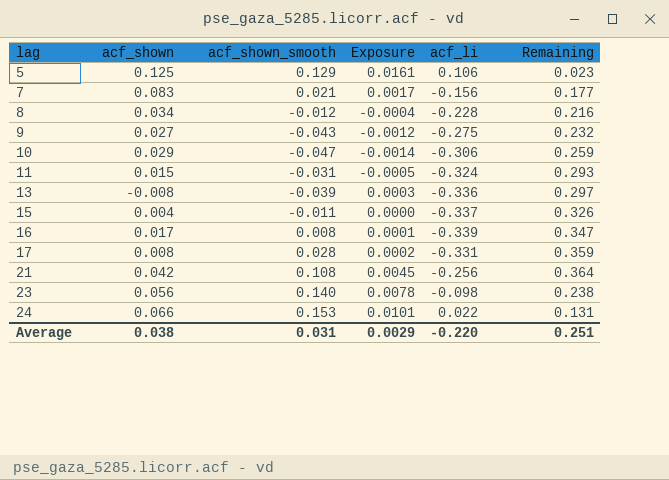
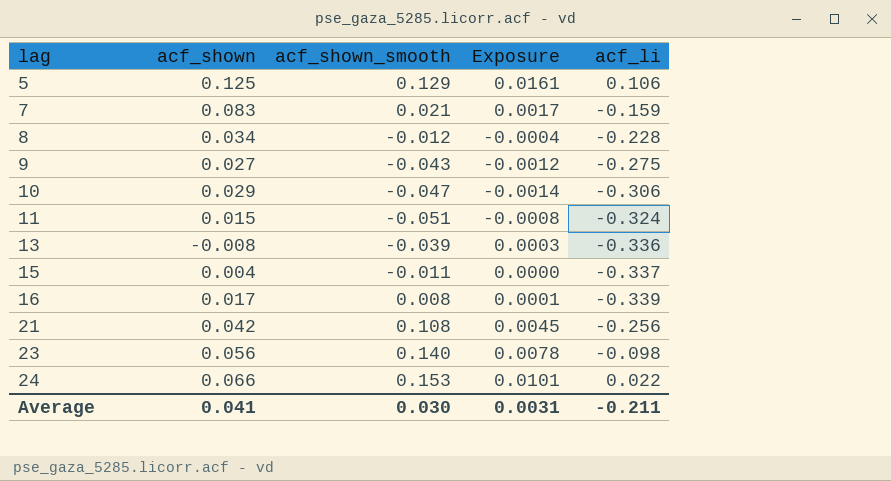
column Remaining | formula: [acf_shown_smooth] - [acf_li] -> none
row 17: 0.008 | 0.028 | 0.0002 | -0.331 | 0.359 -> none
7 | acf_li: -0.156 -> -0.159
11 | acf_shown_smooth: -0.031 -> -0.051
11 | Exposure: -0.0005 -> -0.0008
Average | acf_shown: 0.038 -> 0.041
Average | acf_shown_smooth: 0.031 -> 0.030
Average | Exposure: 0.0029 -> 0.0031
Average | acf_li: -0.220 -> -0.211

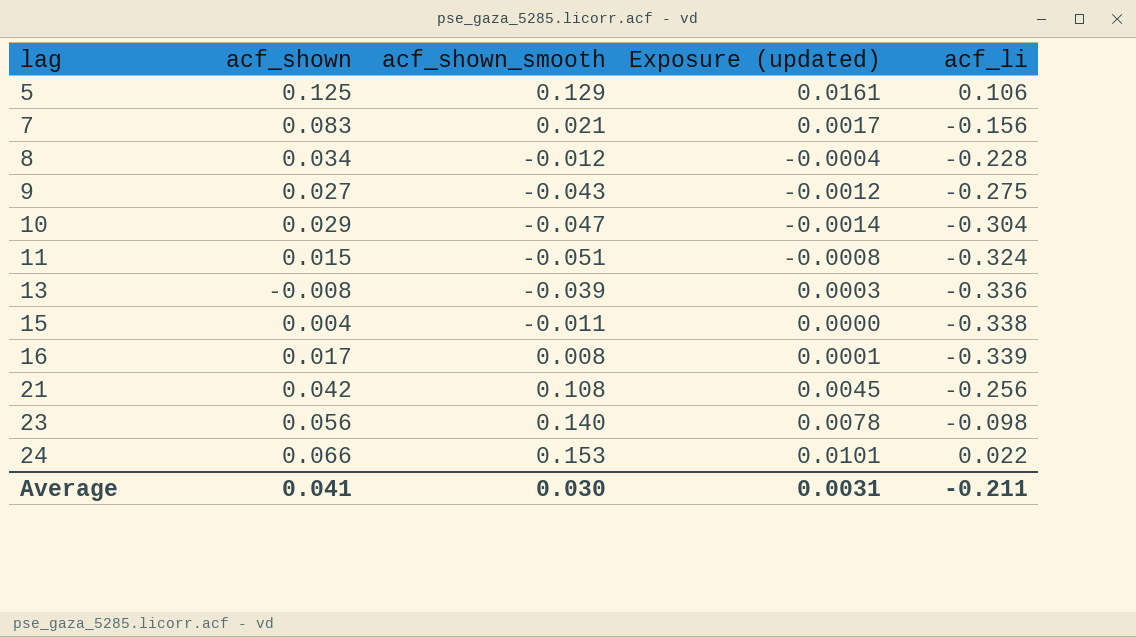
column name: Exposure -> Exposure (updated)
7 | acf_li: -0.159 -> -0.156
10 | acf_li: -0.306 -> -0.304
15 | acf_li: -0.337 -> -0.338

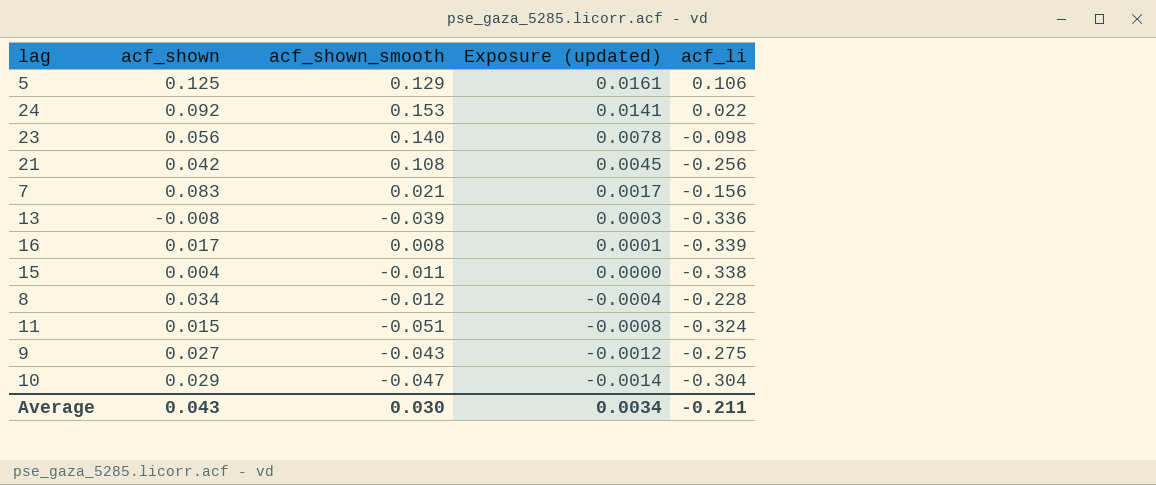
row order: lag ascending -> Exposure (updated) descending
24 | acf_shown: 0.066 -> 0.092
24 | Exposure (updated): 0.0101 -> 0.0141
Average | acf_shown: 0.041 -> 0.043
Average | Exposure (updated): 0.0031 -> 0.0034

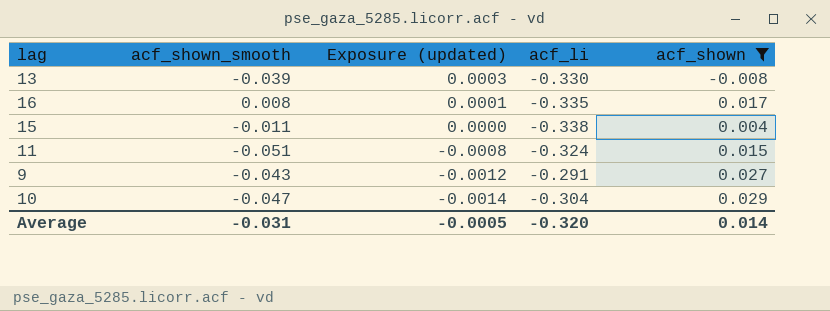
filter: none -> acf_shown <= 0.029
column acf_shown | position: 2 -> 5
13 | acf_li: -0.336 -> -0.330
16 | acf_li: -0.339 -> -0.335
9 | acf_li: -0.275 -> -0.291
Average | acf_shown_smooth: 0.030 -> -0.031
Average | Exposure (updated): 0.0034 -> -0.0005
Average | acf_li: -0.211 -> -0.320
Average | acf_shown: 0.043 -> 0.014

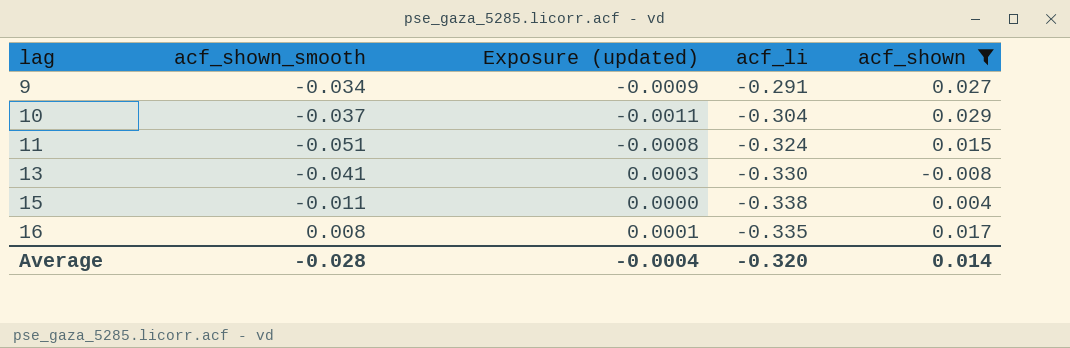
row order: Exposure (updated) descending -> lag ascending
9 | acf_shown_smooth: -0.043 -> -0.034
9 | Exposure (updated): -0.0012 -> -0.0009
10 | acf_shown_smooth: -0.047 -> -0.037
10 | Exposure (updated): -0.0014 -> -0.0011
13 | acf_shown_smooth: -0.039 -> -0.041
Average | acf_shown_smooth: -0.031 -> -0.028
Average | Exposure (updated): -0.0005 -> -0.0004

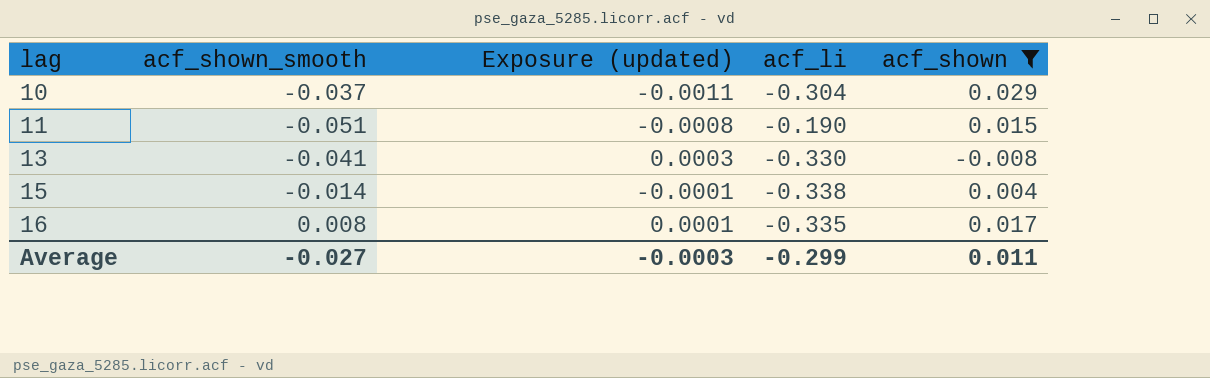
row 9: -0.034 | -0.0009 | -0.291 | 0.027 -> none
11 | acf_li: -0.324 -> -0.190
15 | acf_shown_smooth: -0.011 -> -0.014
15 | Exposure (updated): 0.0000 -> -0.0001
Average | acf_shown_smooth: -0.028 -> -0.027
Average | Exposure (updated): -0.0004 -> -0.0003
Average | acf_li: -0.320 -> -0.299
Average | acf_shown: 0.014 -> 0.011

